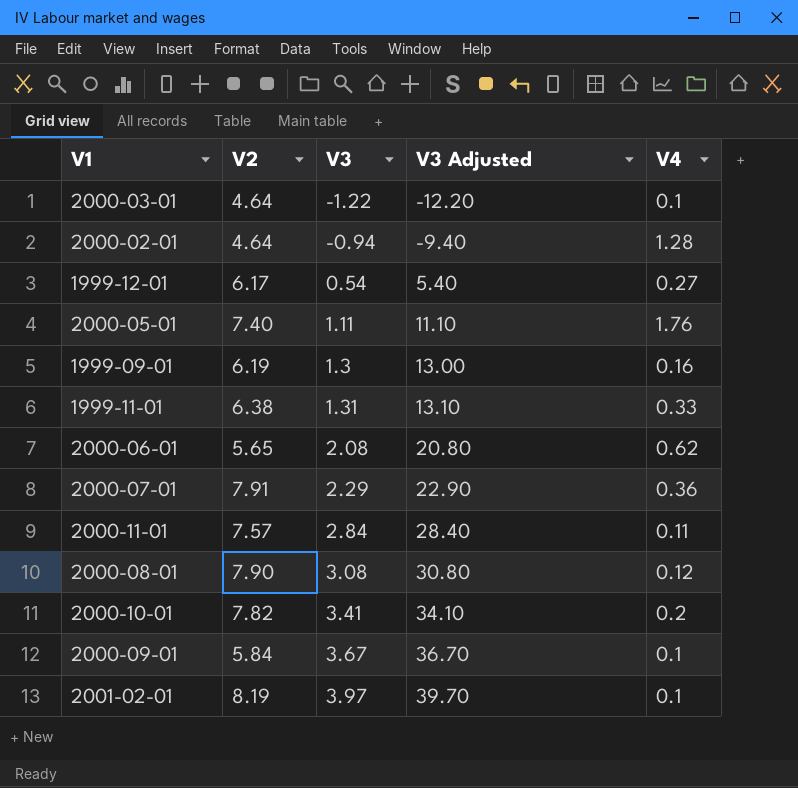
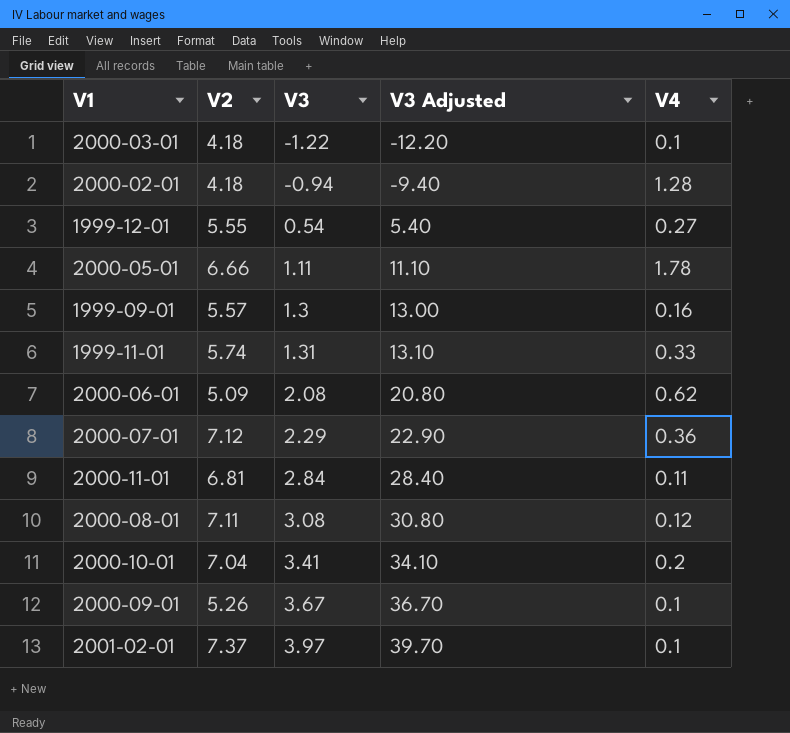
2000-03-01 | V2: 4.64 -> 4.18
2000-02-01 | V2: 4.64 -> 4.18
1999-12-01 | V2: 6.17 -> 5.55
2000-05-01 | V2: 7.40 -> 6.66
2000-05-01 | V4: 1.76 -> 1.78
1999-09-01 | V2: 6.19 -> 5.57
1999-11-01 | V2: 6.38 -> 5.74
2000-06-01 | V2: 5.65 -> 5.09
2000-07-01 | V2: 7.91 -> 7.12
2000-11-01 | V2: 7.57 -> 6.81
2000-08-01 | V2: 7.90 -> 7.11
2000-10-01 | V2: 7.82 -> 7.04
2000-09-01 | V2: 5.84 -> 5.26
2001-02-01 | V2: 8.19 -> 7.37

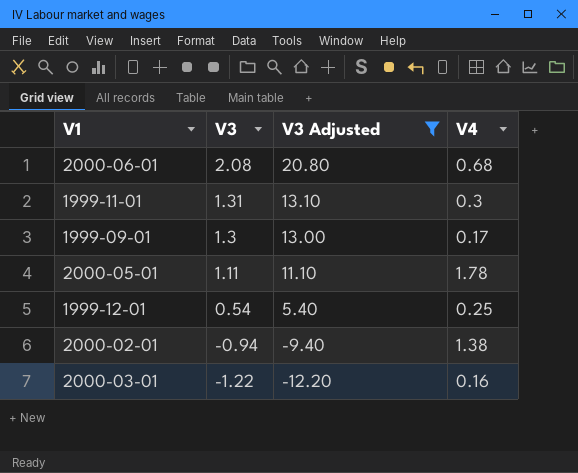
filter: none -> V3 Adjusted <= 20.80
row order: V3 ascending -> V3 descending
column V2 | position: 2 -> none
2000-06-01 | V4: 0.62 -> 0.68
1999-11-01 | V4: 0.33 -> 0.3
1999-09-01 | V4: 0.16 -> 0.17
1999-12-01 | V4: 0.27 -> 0.25
2000-02-01 | V4: 1.28 -> 1.38
2000-03-01 | V4: 0.1 -> 0.16

